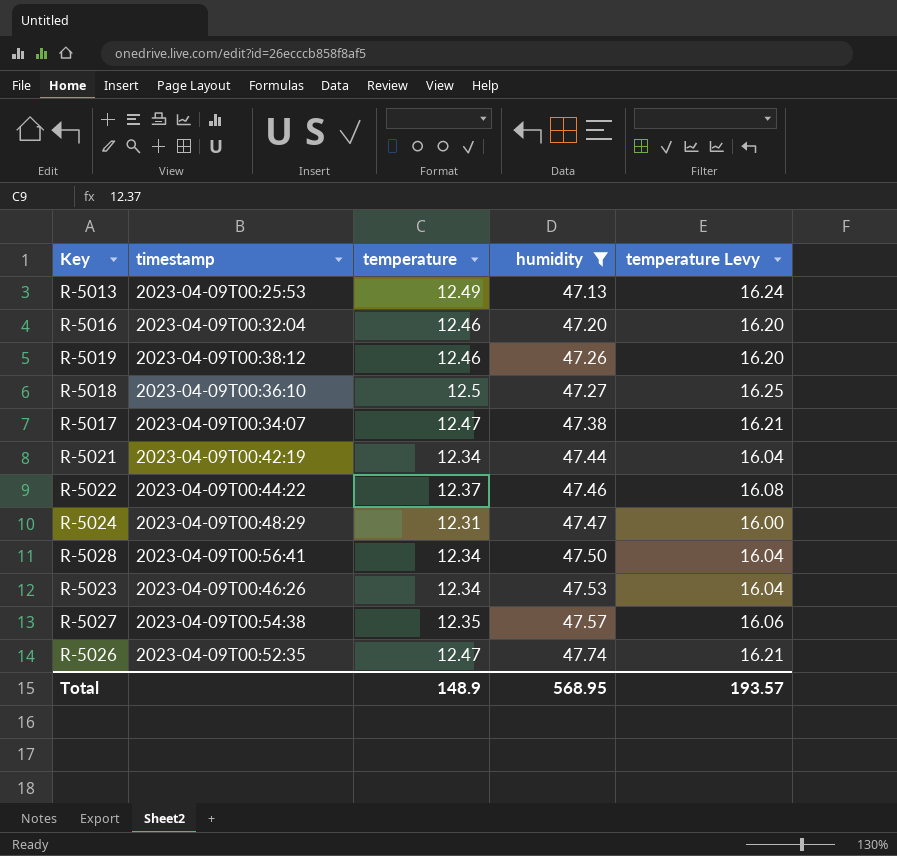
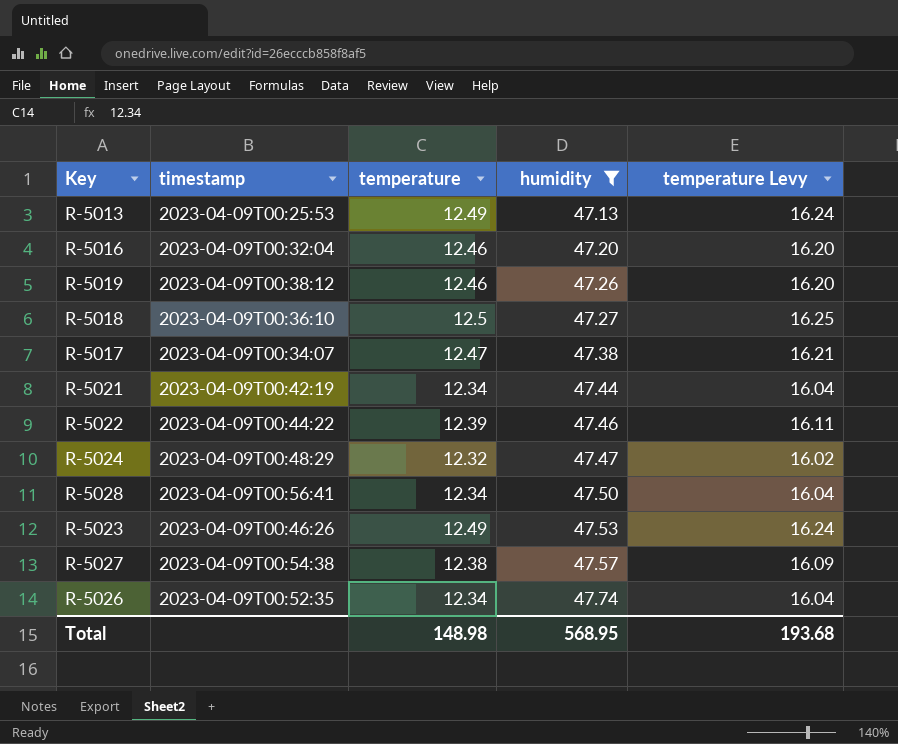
R-5022 | temperature: 12.37 -> 12.39
R-5022 | temperature Levy: 16.08 -> 16.11
R-5024 | temperature: 12.31 -> 12.32
R-5024 | temperature Levy: 16.00 -> 16.02
R-5023 | temperature: 12.34 -> 12.49
R-5023 | temperature Levy: 16.04 -> 16.24
R-5027 | temperature: 12.35 -> 12.38
R-5027 | temperature Levy: 16.06 -> 16.09
R-5026 | temperature: 12.47 -> 12.34
R-5026 | temperature Levy: 16.21 -> 16.04
Total | temperature: 148.9 -> 148.98
Total | temperature Levy: 193.57 -> 193.68

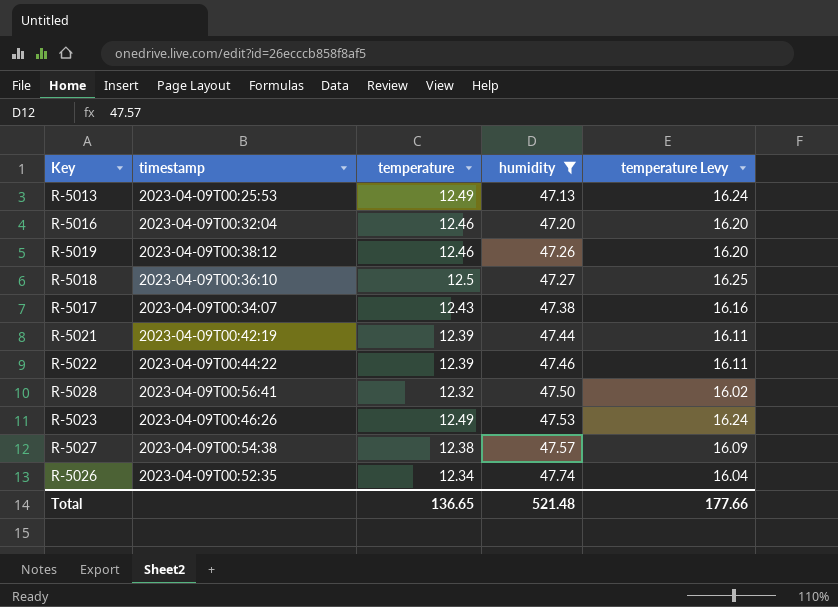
row R-5024: 2023-04-09T00:48:29 | 12.32 | 47.47 | 16.02 -> none
R-5017 | temperature: 12.47 -> 12.43
R-5017 | temperature Levy: 16.21 -> 16.16
R-5021 | temperature: 12.34 -> 12.39
R-5021 | temperature Levy: 16.04 -> 16.11
R-5028 | temperature: 12.34 -> 12.32
R-5028 | temperature Levy: 16.04 -> 16.02
Total | temperature: 148.98 -> 136.65
Total | humidity: 568.95 -> 521.48
Total | temperature Levy: 193.68 -> 177.66

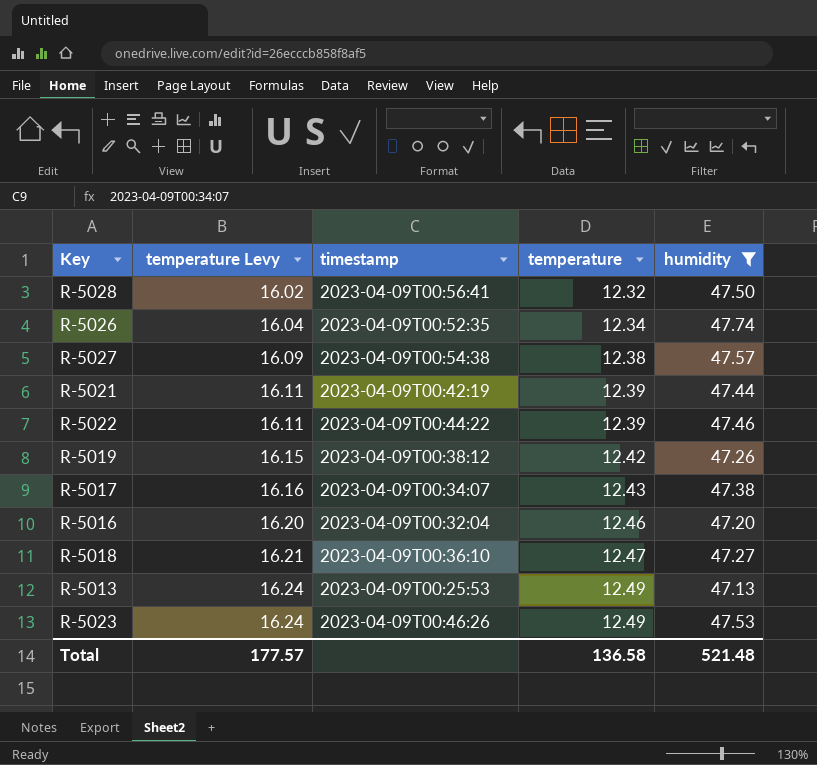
row order: humidity ascending -> temperature Levy ascending
column temperature Levy | position: 5 -> 2
R-5019 | temperature Levy: 16.20 -> 16.15
R-5019 | temperature: 12.46 -> 12.42
R-5018 | temperature Levy: 16.25 -> 16.21
R-5018 | temperature: 12.5 -> 12.47
Total | temperature Levy: 177.66 -> 177.57
Total | temperature: 136.65 -> 136.58

